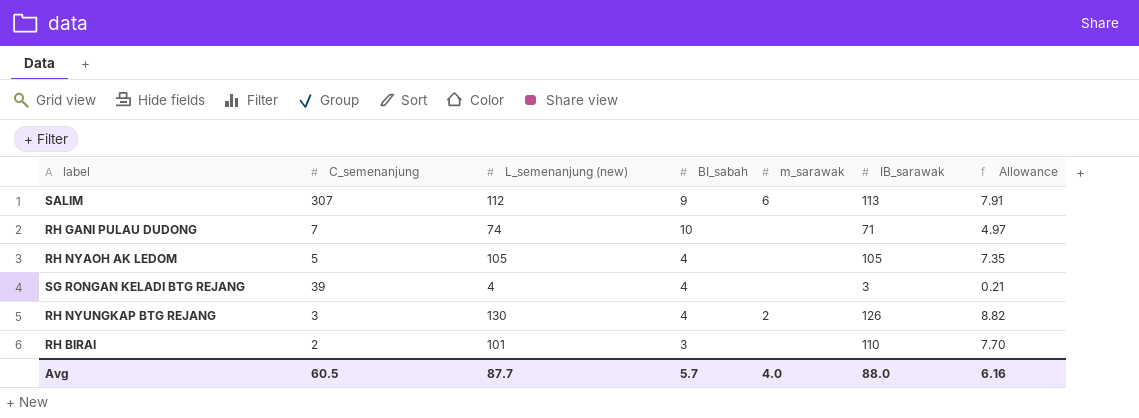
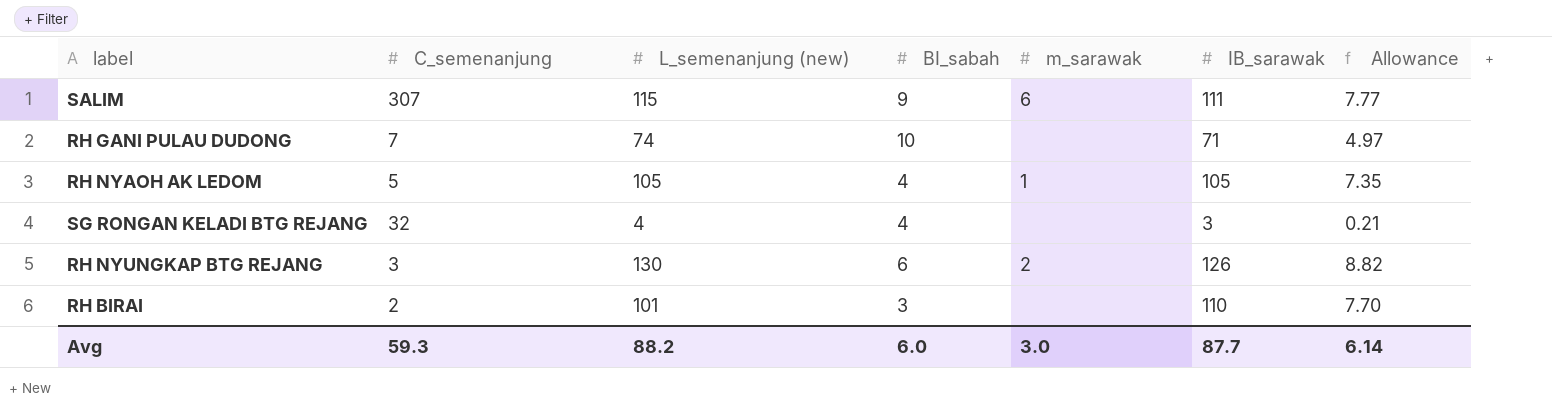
SALIM | L_semenanjung (new): 112 -> 115
SALIM | IB_sarawak: 113 -> 111
SALIM | Allowance: 7.91 -> 7.77
RH NYAOH AK LEDOM | m_sarawak: none -> 1
SG RONGAN KELADI BTG REJANG | C_semenanjung: 39 -> 32
RH NYUNGKAP BTG REJANG | BI_sabah: 4 -> 6
Avg | C_semenanjung: 60.5 -> 59.3
Avg | L_semenanjung (new): 87.7 -> 88.2
Avg | BI_sabah: 5.7 -> 6.0
Avg | m_sarawak: 4.0 -> 3.0
Avg | IB_sarawak: 88.0 -> 87.7
Avg | Allowance: 6.16 -> 6.14

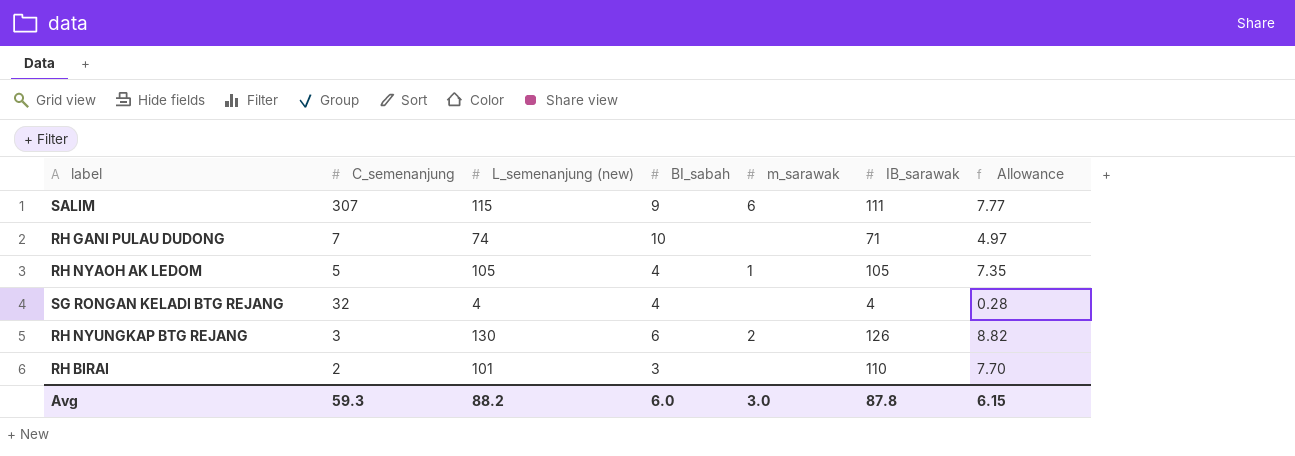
SG RONGAN KELADI BTG REJANG | IB_sarawak: 3 -> 4
SG RONGAN KELADI BTG REJANG | Allowance: 0.21 -> 0.28
Avg | IB_sarawak: 87.7 -> 87.8
Avg | Allowance: 6.14 -> 6.15

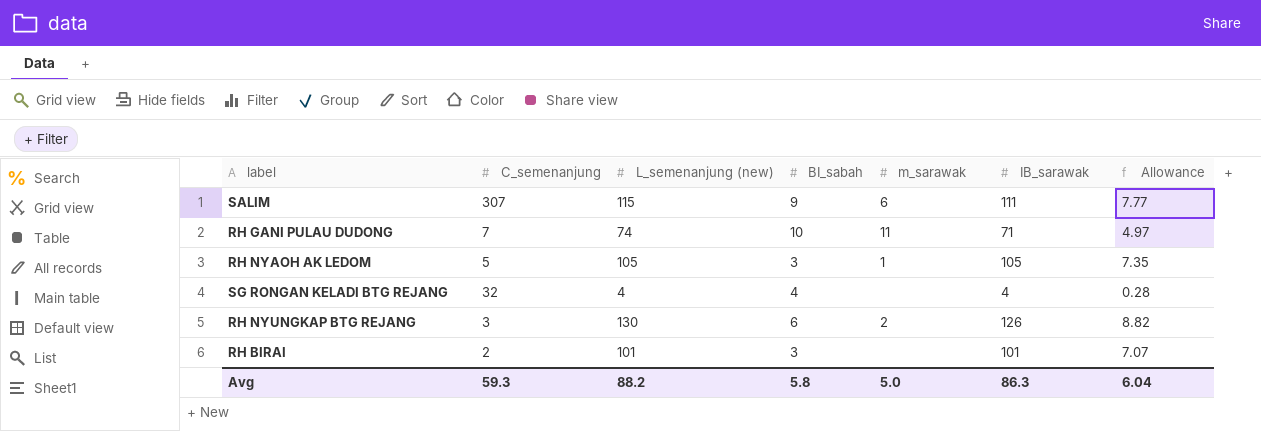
RH GANI PULAU DUDONG | m_sarawak: none -> 11
RH NYAOH AK LEDOM | BI_sabah: 4 -> 3
RH BIRAI | IB_sarawak: 110 -> 101
RH BIRAI | Allowance: 7.70 -> 7.07
Avg | BI_sabah: 6.0 -> 5.8
Avg | m_sarawak: 3.0 -> 5.0
Avg | IB_sarawak: 87.8 -> 86.3
Avg | Allowance: 6.15 -> 6.04

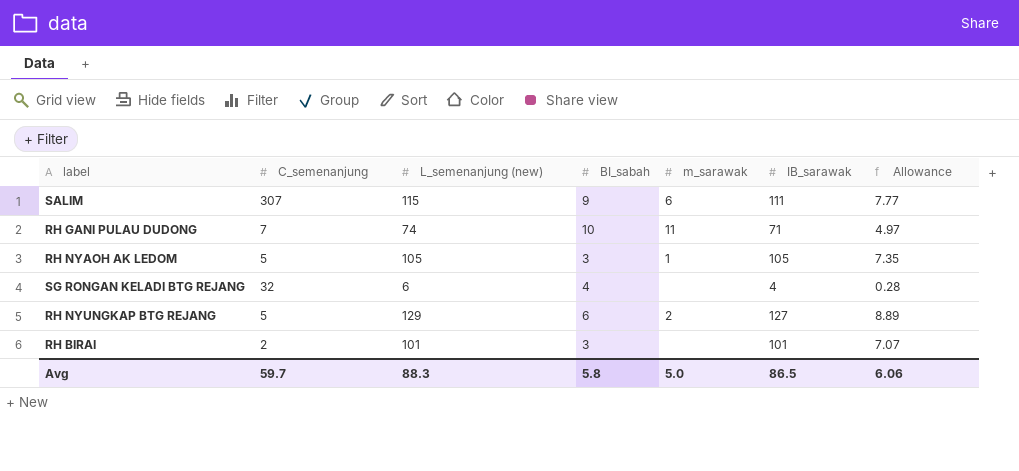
SG RONGAN KELADI BTG REJANG | L_semenanjung (new): 4 -> 6
RH NYUNGKAP BTG REJANG | C_semenanjung: 3 -> 5
RH NYUNGKAP BTG REJANG | L_semenanjung (new): 130 -> 129
RH NYUNGKAP BTG REJANG | IB_sarawak: 126 -> 127
RH NYUNGKAP BTG REJANG | Allowance: 8.82 -> 8.89
Avg | C_semenanjung: 59.3 -> 59.7
Avg | L_semenanjung (new): 88.2 -> 88.3
Avg | IB_sarawak: 86.3 -> 86.5
Avg | Allowance: 6.04 -> 6.06

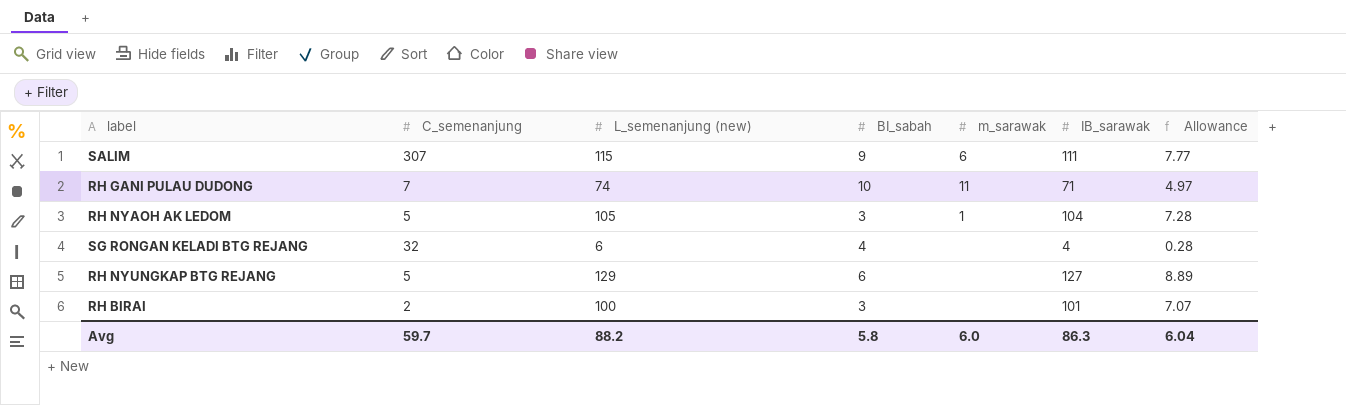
RH NYAOH AK LEDOM | IB_sarawak: 105 -> 104
RH NYAOH AK LEDOM | Allowance: 7.35 -> 7.28
RH NYUNGKAP BTG REJANG | m_sarawak: 2 -> none
RH BIRAI | L_semenanjung (new): 101 -> 100
Avg | L_semenanjung (new): 88.3 -> 88.2
Avg | m_sarawak: 5.0 -> 6.0
Avg | IB_sarawak: 86.5 -> 86.3
Avg | Allowance: 6.06 -> 6.04

